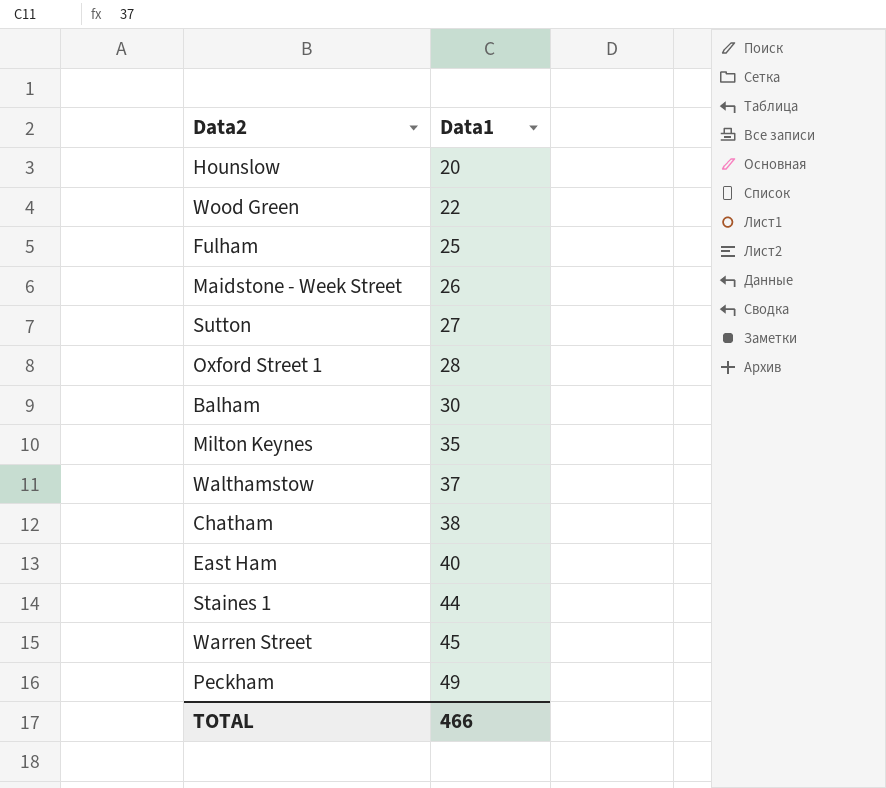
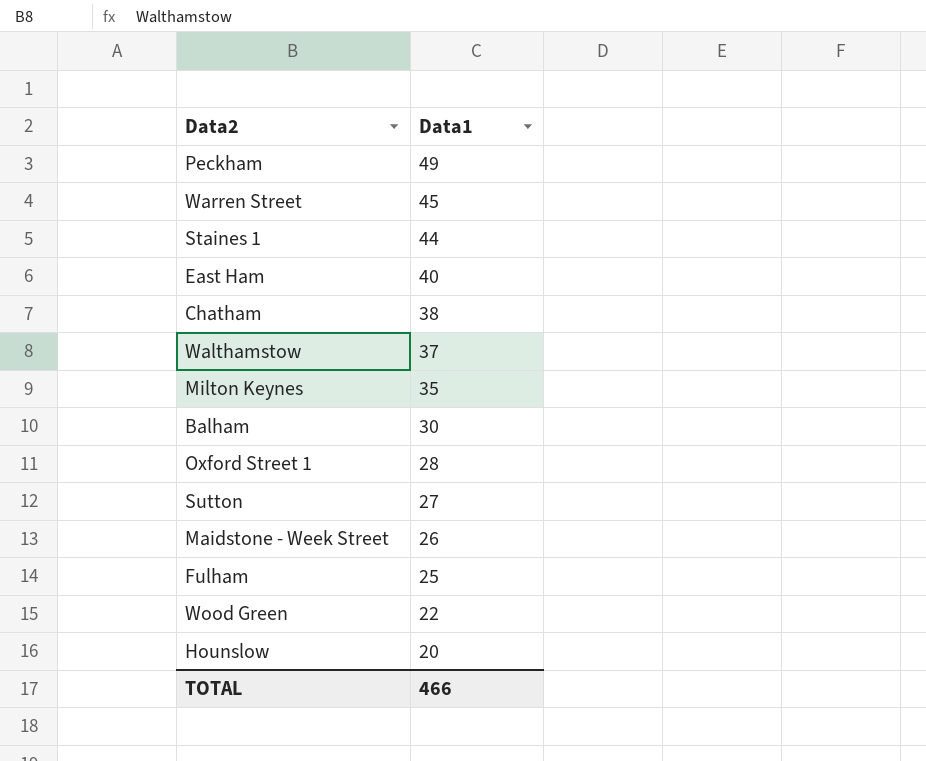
row order: Data1 ascending -> Data1 descending

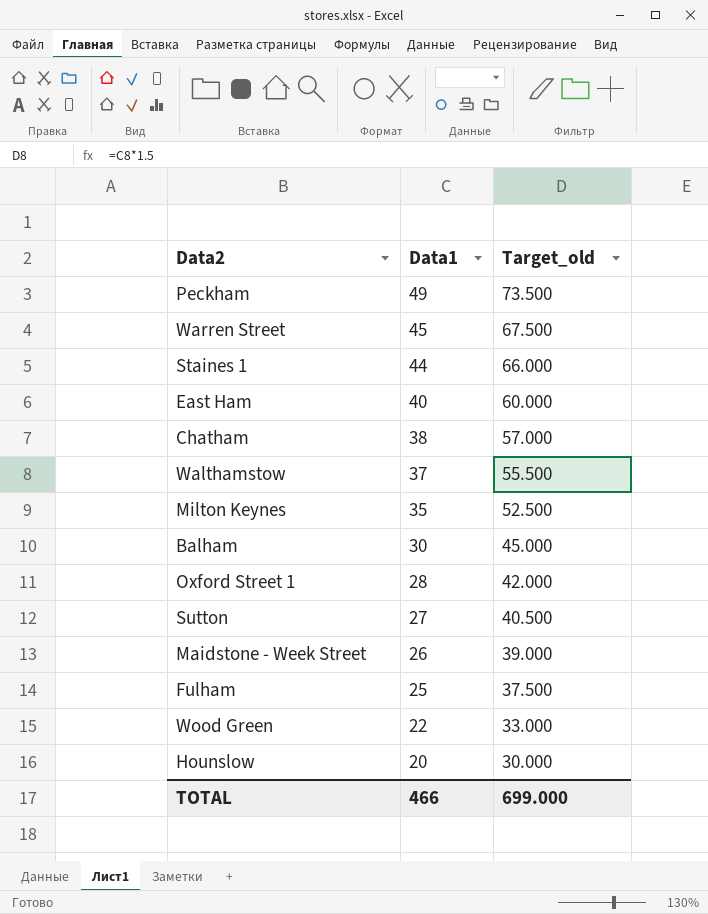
column Target_old | formula: none -> [Data1] * 1.5

